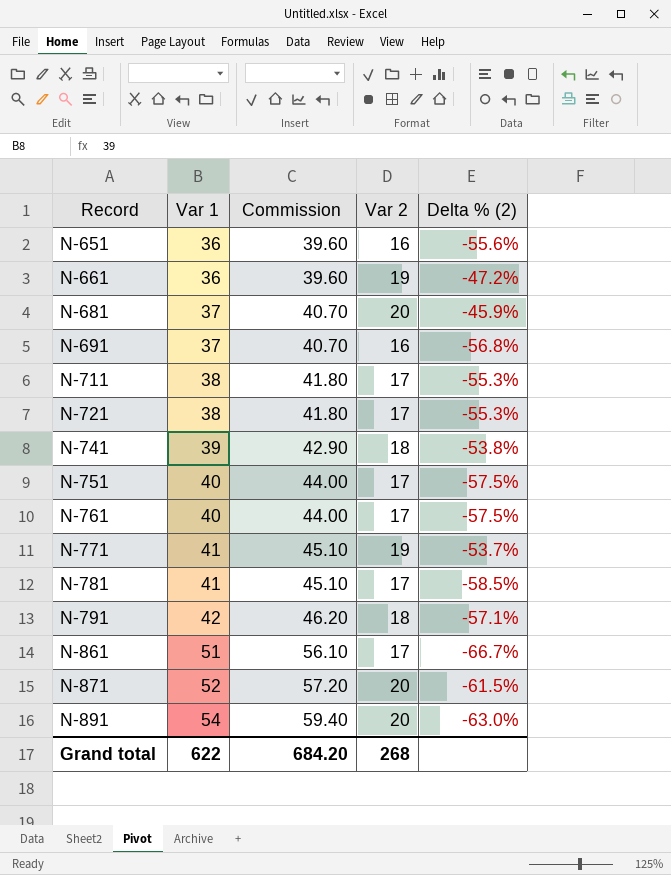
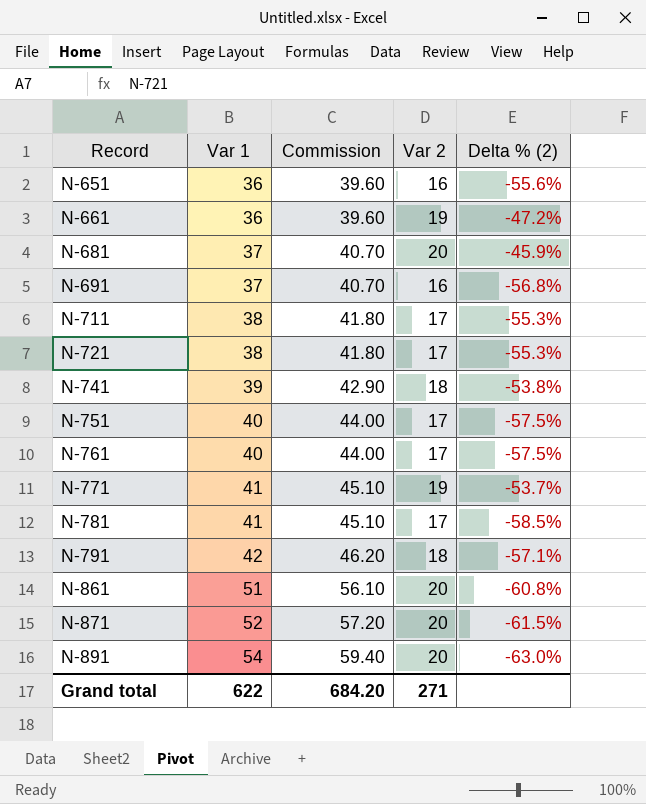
N-861 | Var 2: 17 -> 20
N-861 | Delta % (2): -66.7% -> -60.8%
Grand total | Var 2: 268 -> 271

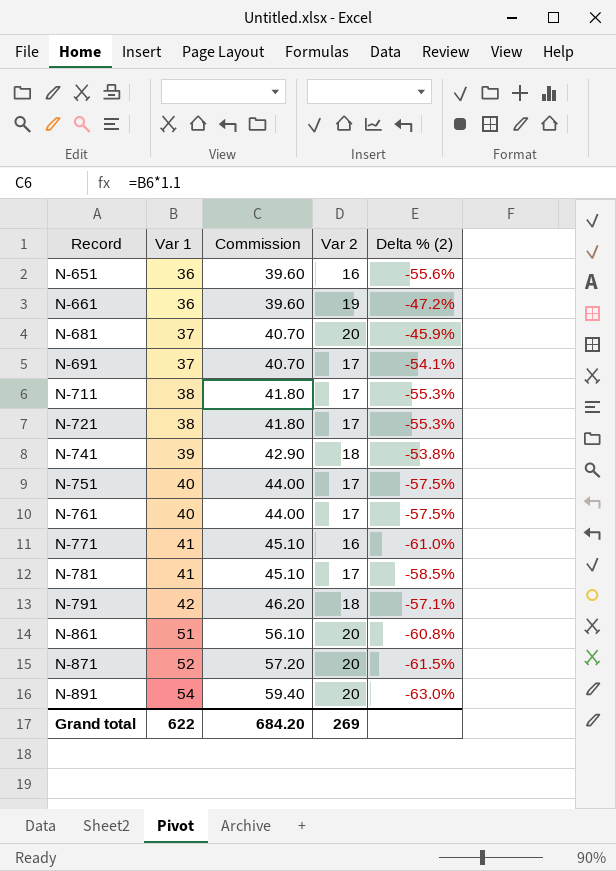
N-691 | Var 2: 16 -> 17
N-691 | Delta % (2): -56.8% -> -54.1%
N-771 | Var 2: 19 -> 16
N-771 | Delta % (2): -53.7% -> -61.0%
Grand total | Var 2: 271 -> 269

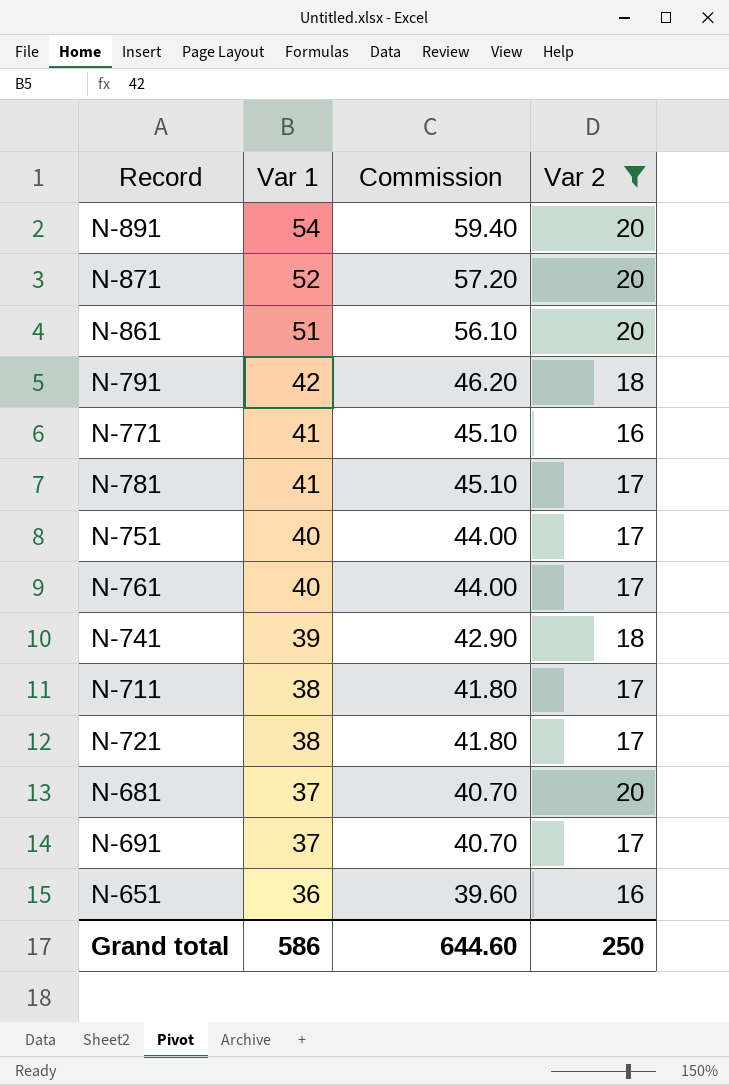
filter: none -> Var 2 != 19
row order: Record ascending -> Var 1 descending
column Delta % (2) | formula: ([Var 2] - [Var 1]) / [Var 1] -> none
Grand total | Var 1: 622 -> 586
Grand total | Commission: 684.20 -> 644.60
Grand total | Var 2: 269 -> 250

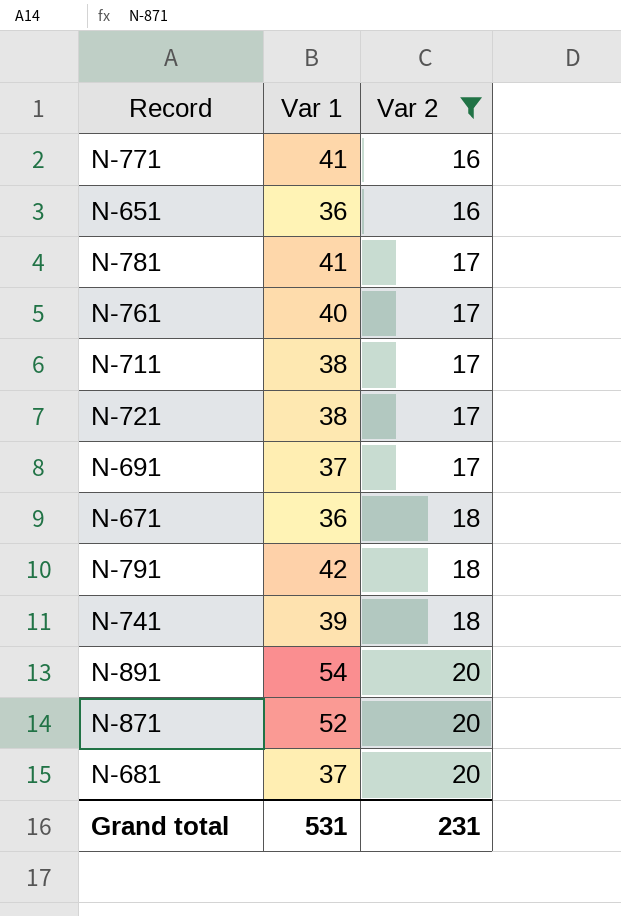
row order: Var 1 descending -> Var 2 ascending
column Commission | formula: [Var 1] * 1.1 -> none
row N-861: 51 | 56.10 | 20 -> none
row N-751: 40 | 44.00 | 17 -> none
row N-671: none -> 36 | 18
Grand total | Var 1: 586 -> 531
Grand total | Var 2: 250 -> 231

